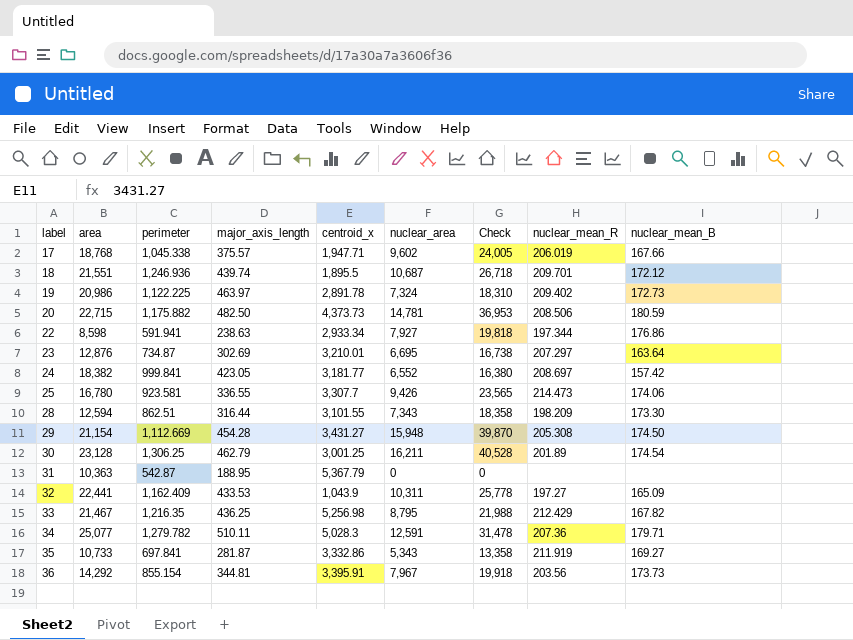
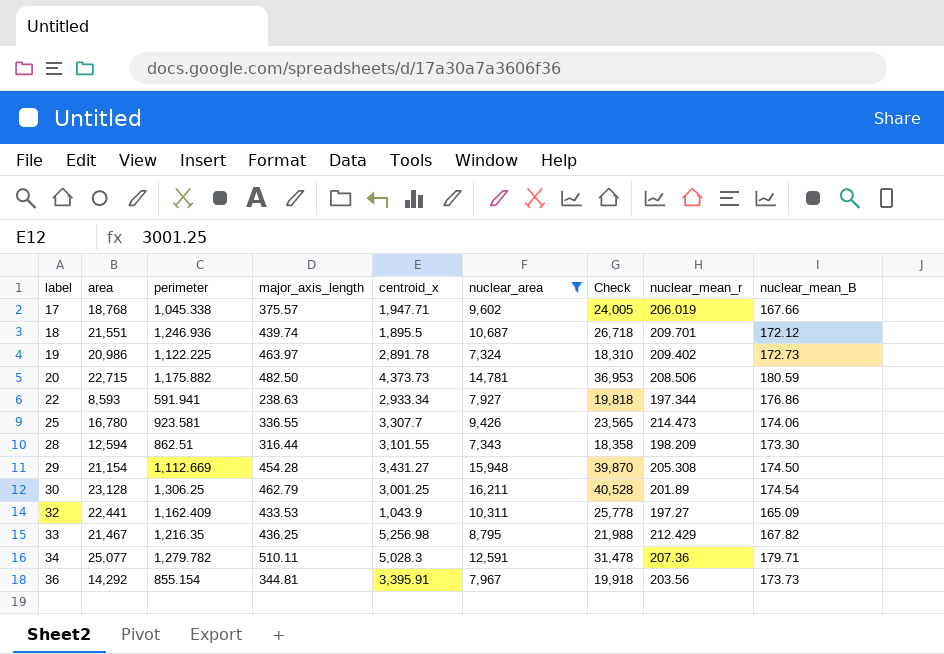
filter: none -> nuclear_area >= 7,324
column name: nuclear_mean_R -> nuclear_mean_r
22 | area: 8,598 -> 8,593

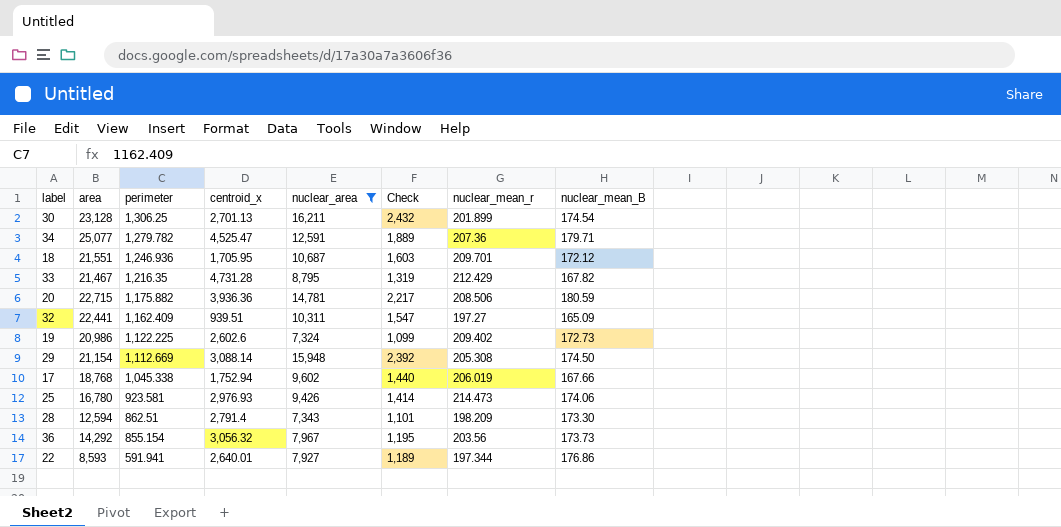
row order: label ascending -> perimeter descending
column major_axis_length | position: 4 -> none
column Check | formula: [nuclear_area] * 2.5 -> [nuclear_area] * 0.15
30 | centroid_x: 3,001.25 -> 2,701.13
30 | nuclear_mean_r: 201.89 -> 201.899
34 | centroid_x: 5,028.3 -> 4,525.47
18 | centroid_x: 1,895.5 -> 1,705.95
33 | centroid_x: 5,256.98 -> 4,731.28
20 | centroid_x: 4,373.73 -> 3,936.36
32 | centroid_x: 1,043.9 -> 939.51
19 | centroid_x: 2,891.78 -> 2,602.6
29 | centroid_x: 3,431.27 -> 3,088.14
17 | centroid_x: 1,947.71 -> 1,752.94
25 | centroid_x: 3,307.7 -> 2,976.93
28 | centroid_x: 3,101.55 -> 2,791.4
36 | centroid_x: 3,395.91 -> 3,056.32
22 | centroid_x: 2,933.34 -> 2,640.01

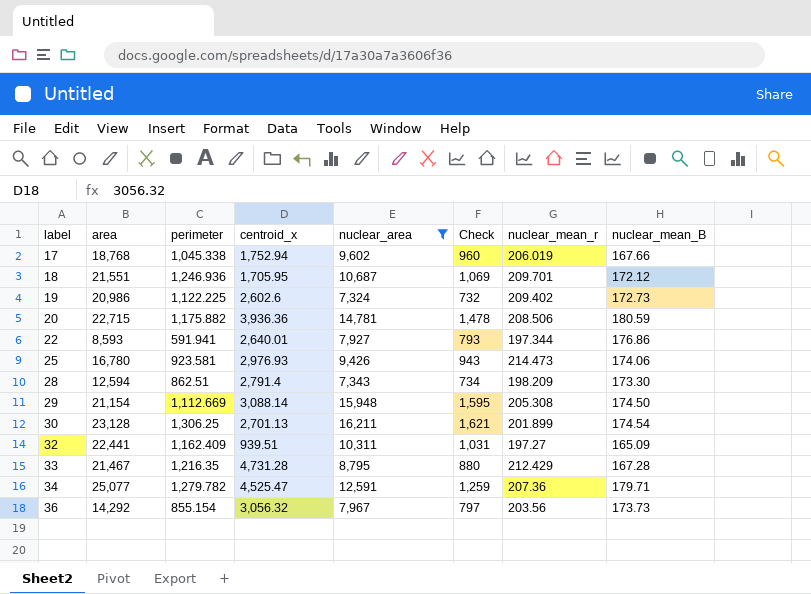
row order: perimeter descending -> label ascending
column Check | formula: [nuclear_area] * 0.15 -> [nuclear_area] * 0.1
33 | nuclear_mean_B: 167.82 -> 167.28

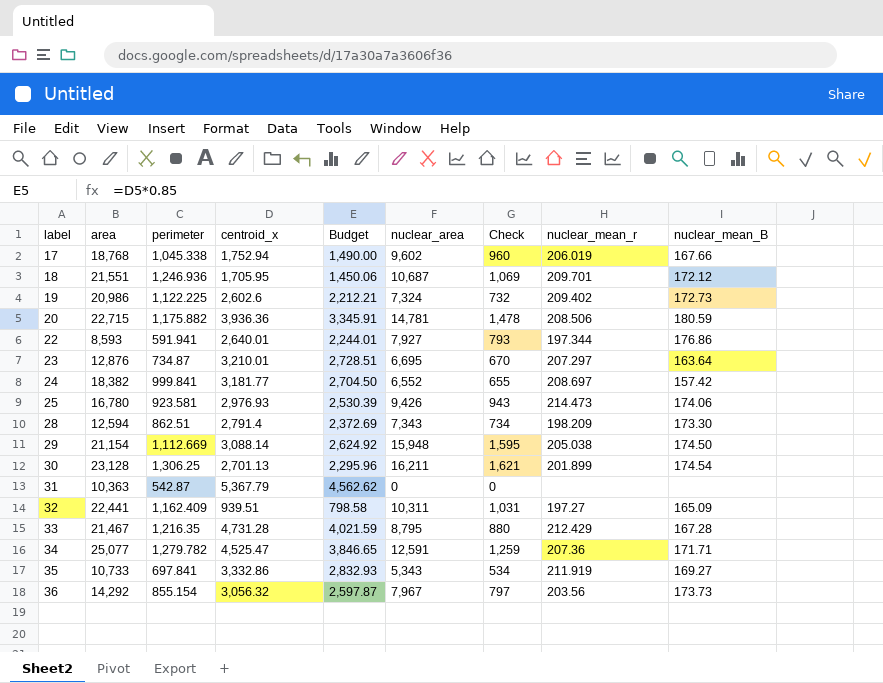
filter: nuclear_area >= 7,324 -> none
column Budget | formula: none -> [centroid_x] * 0.85
29 | nuclear_mean_r: 205.308 -> 205.038
34 | nuclear_mean_B: 179.71 -> 171.71

